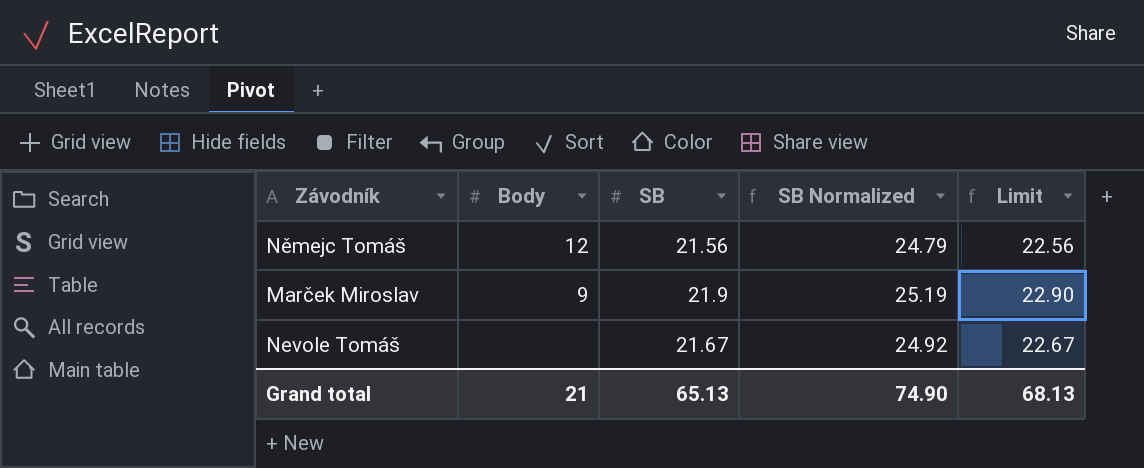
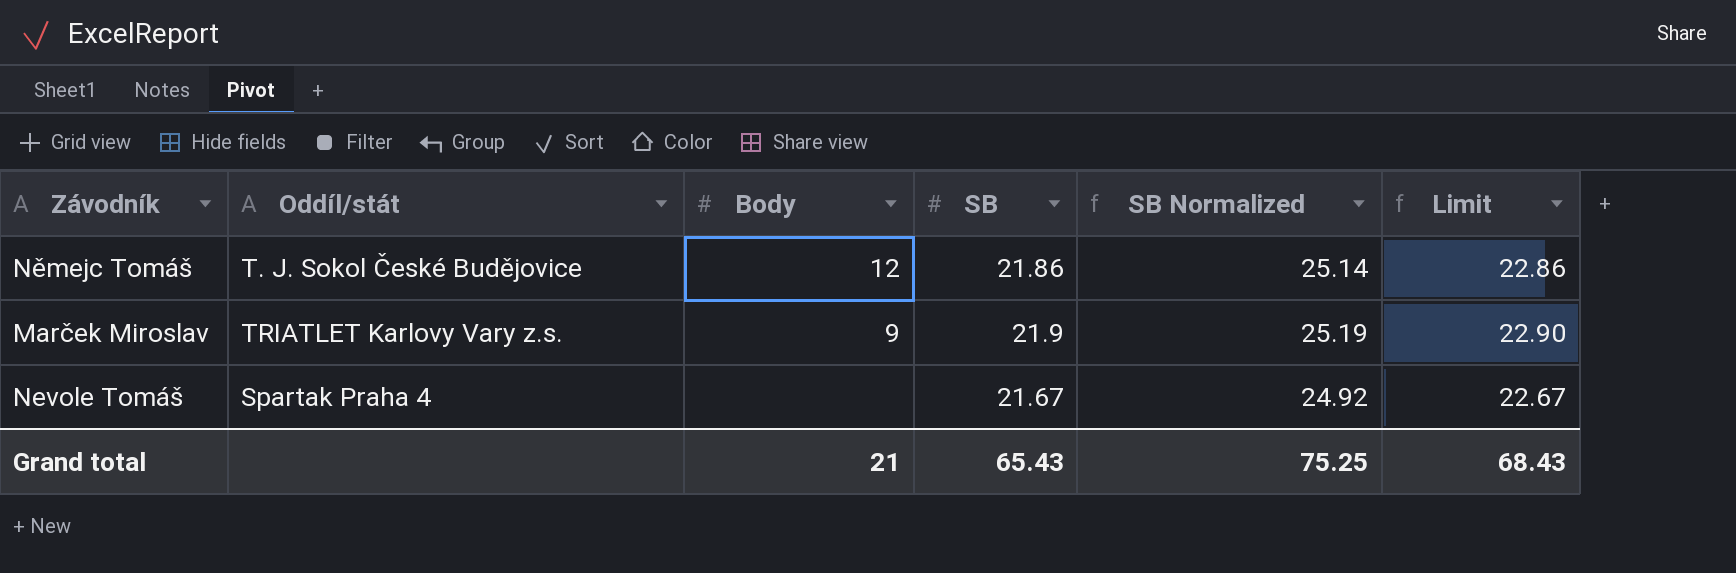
column Oddíl/stát | position: none -> 2
Němejc Tomáš | SB: 21.56 -> 21.86
Němejc Tomáš | SB Normalized: 24.79 -> 25.14
Němejc Tomáš | Limit: 22.56 -> 22.86
Grand total | SB: 65.13 -> 65.43
Grand total | SB Normalized: 74.90 -> 75.25
Grand total | Limit: 68.13 -> 68.43

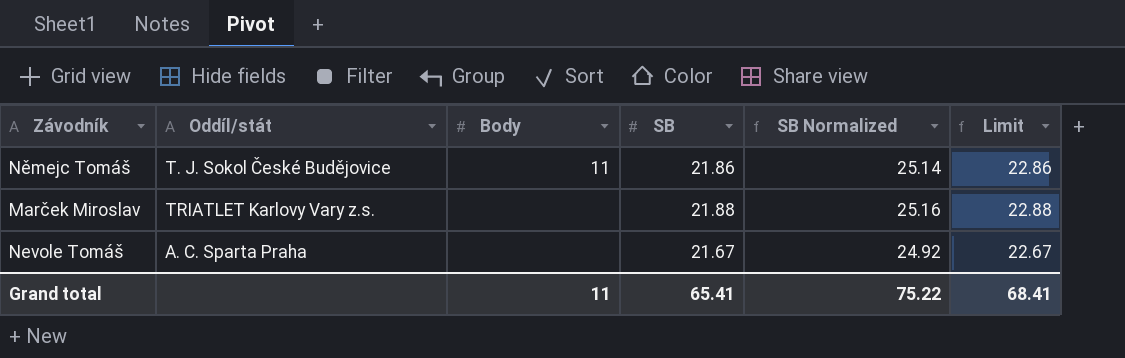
Němejc Tomáš | Body: 12 -> 11
Marček Miroslav | Body: 9 -> none
Marček Miroslav | SB: 21.9 -> 21.88
Marček Miroslav | SB Normalized: 25.19 -> 25.16
Marček Miroslav | Limit: 22.90 -> 22.88
Nevole Tomáš | Oddíl/stát: Spartak Praha 4 -> A. C. Sparta Praha
Grand total | Body: 21 -> 11
Grand total | SB: 65.43 -> 65.41
Grand total | SB Normalized: 75.25 -> 75.22
Grand total | Limit: 68.43 -> 68.41

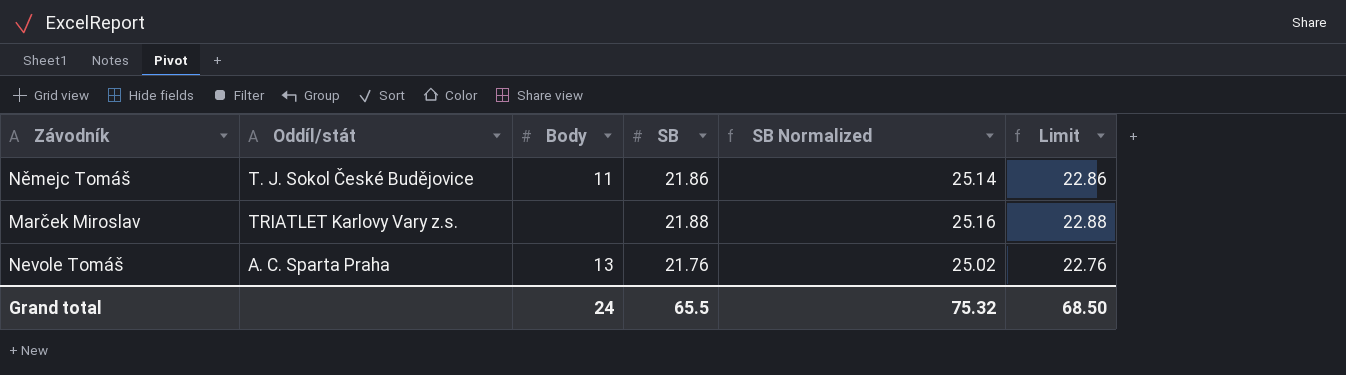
Nevole Tomáš | Body: none -> 13
Nevole Tomáš | SB: 21.67 -> 21.76
Nevole Tomáš | SB Normalized: 24.92 -> 25.02
Nevole Tomáš | Limit: 22.67 -> 22.76
Grand total | Body: 11 -> 24
Grand total | SB: 65.41 -> 65.5
Grand total | SB Normalized: 75.22 -> 75.32
Grand total | Limit: 68.41 -> 68.50

